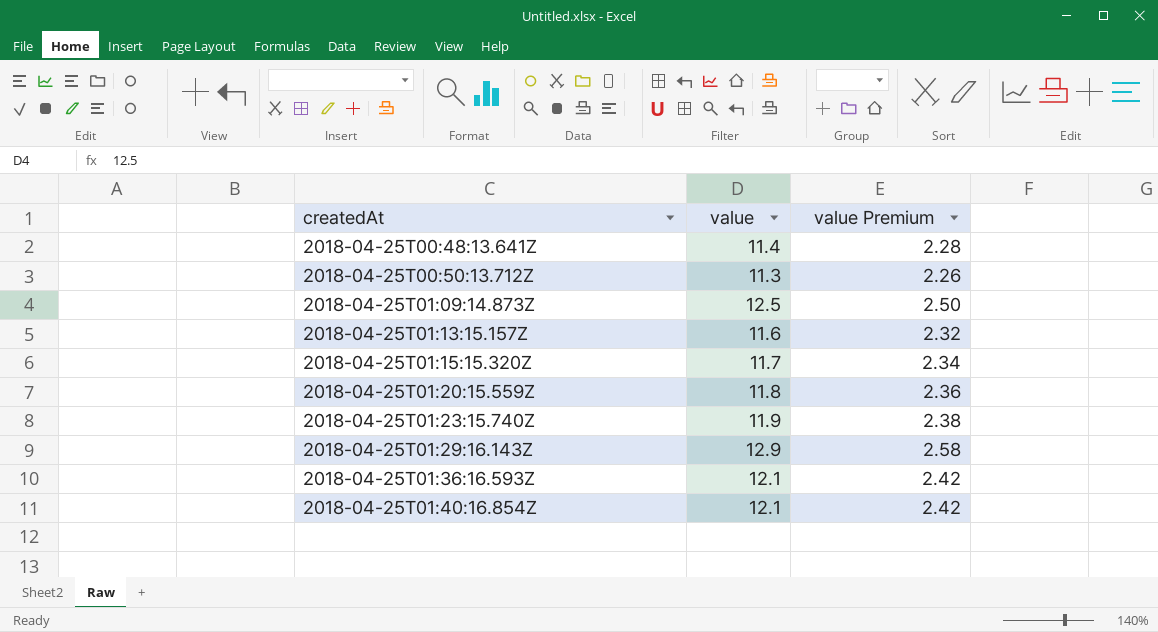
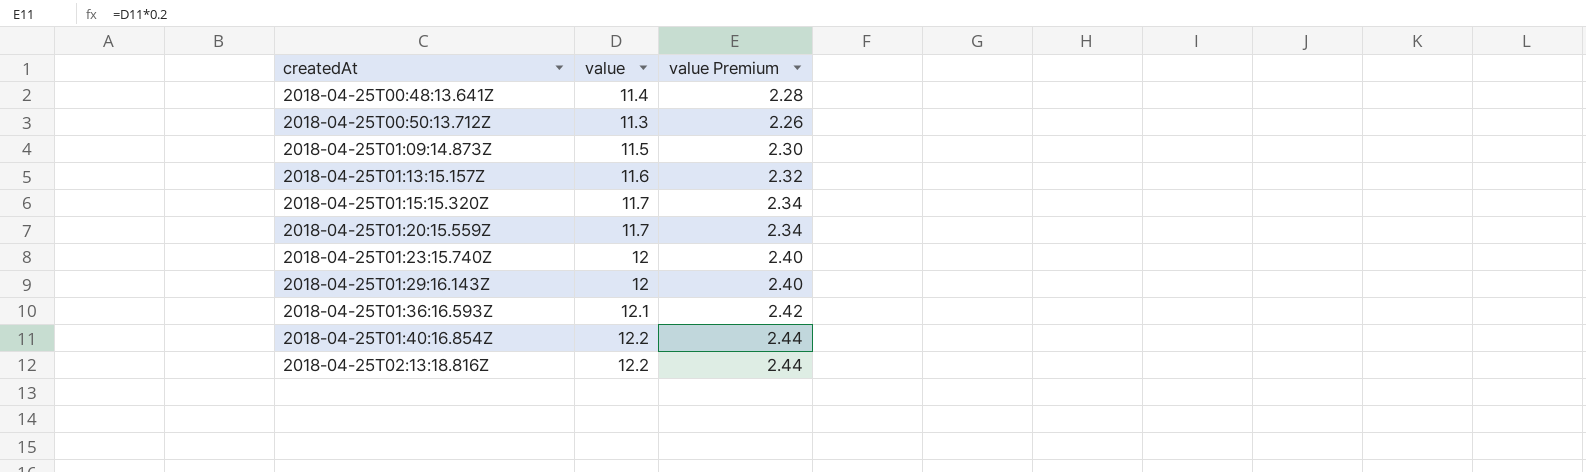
2018-04-25T01:09:14.873Z | value: 12.5 -> 11.5
2018-04-25T01:09:14.873Z | value Premium: 2.50 -> 2.30
2018-04-25T01:20:15.559Z | value: 11.8 -> 11.7
2018-04-25T01:20:15.559Z | value Premium: 2.36 -> 2.34
2018-04-25T01:23:15.740Z | value: 11.9 -> 12
2018-04-25T01:23:15.740Z | value Premium: 2.38 -> 2.40
2018-04-25T01:29:16.143Z | value: 12.9 -> 12
2018-04-25T01:29:16.143Z | value Premium: 2.58 -> 2.40
2018-04-25T01:40:16.854Z | value: 12.1 -> 12.2
2018-04-25T01:40:16.854Z | value Premium: 2.42 -> 2.44
row 2018-04-25T02:13:18.816Z: none -> 12.2 | 2.44

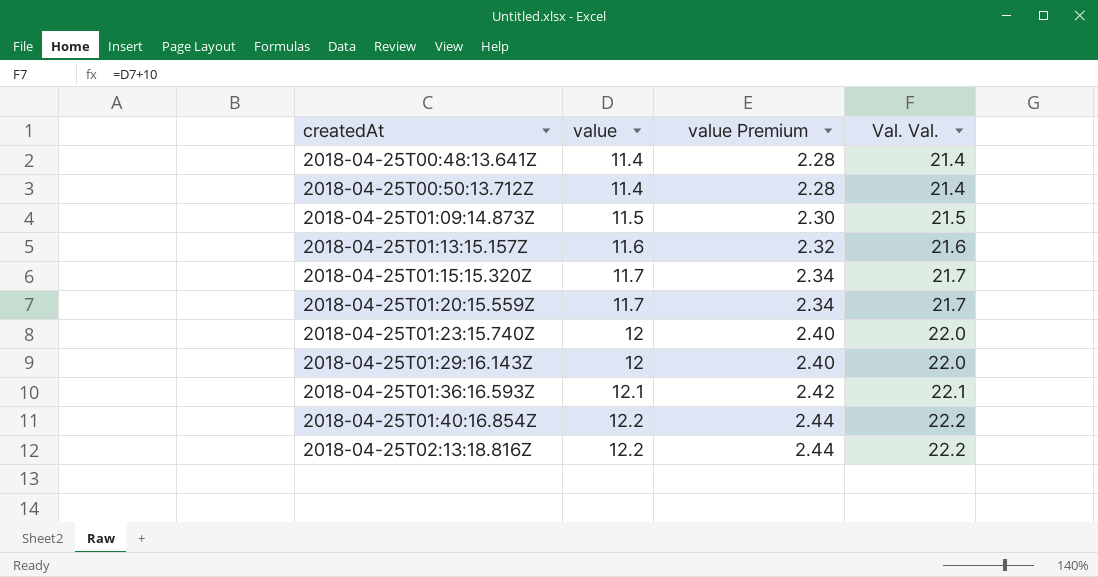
column Val. Val. | formula: none -> [value] + 10
2018-04-25T00:50:13.712Z | value: 11.3 -> 11.4
2018-04-25T00:50:13.712Z | value Premium: 2.26 -> 2.28

